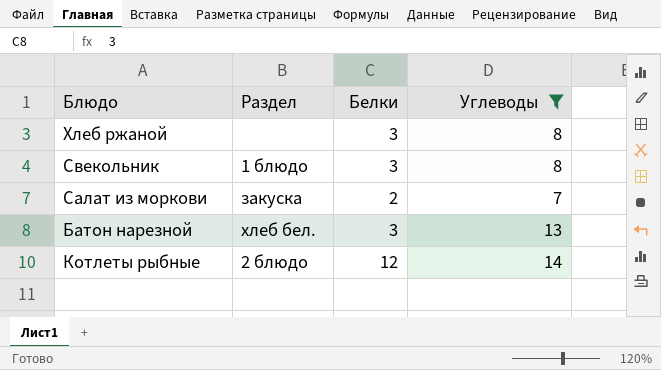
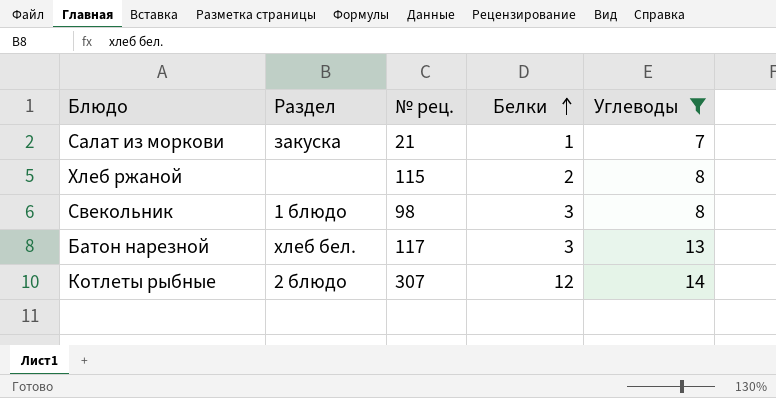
row order: none -> Белки ascending
column № рец. | position: none -> 3
Салат из моркови | Белки: 2 -> 1
Хлеб ржаной | Белки: 3 -> 2

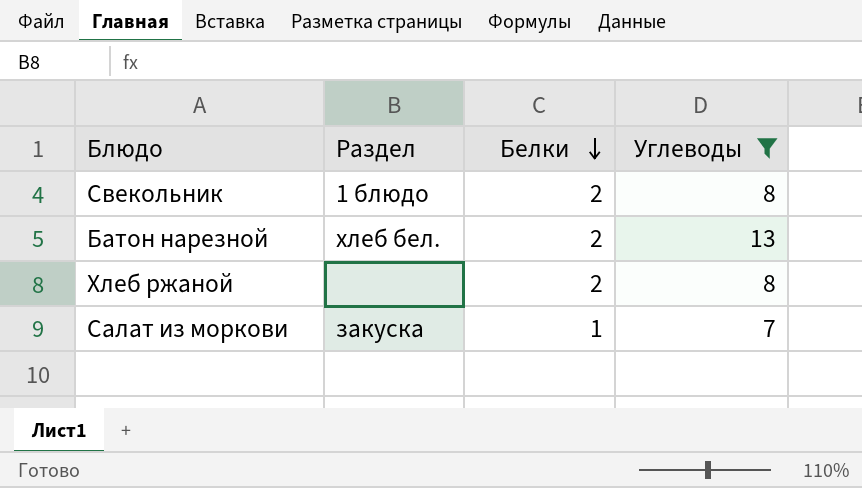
row order: Белки ascending -> Белки descending
column № рец. | position: 3 -> none
row Котлеты рыбные: 2 блюдо | 307 | 12 | 14 -> none
Свекольник | Белки: 3 -> 2
Батон нарезной | Белки: 3 -> 2

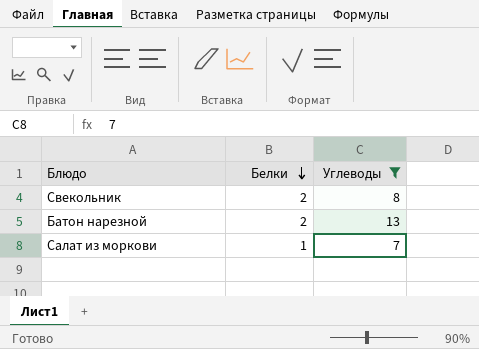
column Раздел | position: 2 -> none
row Хлеб ржаной: none | 2 | 8 -> none

